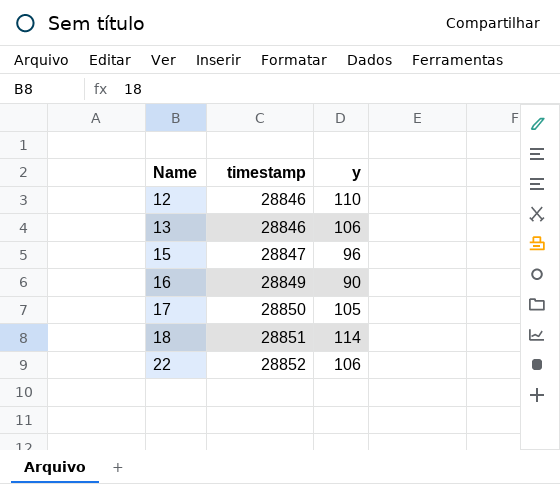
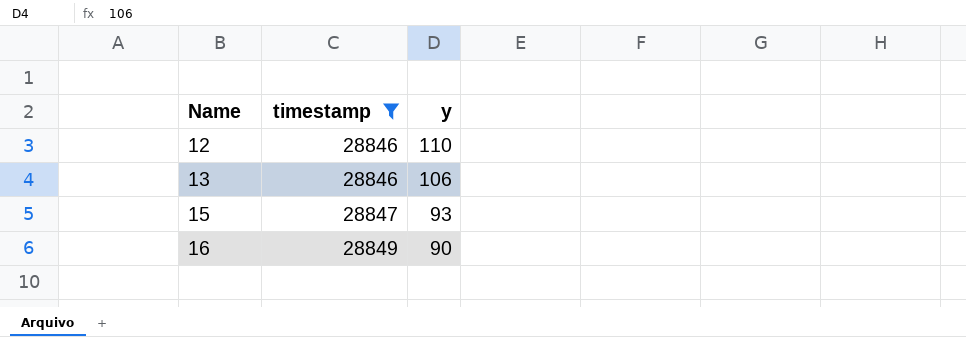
filter: none -> timestamp <= 28849
15 | y: 96 -> 93

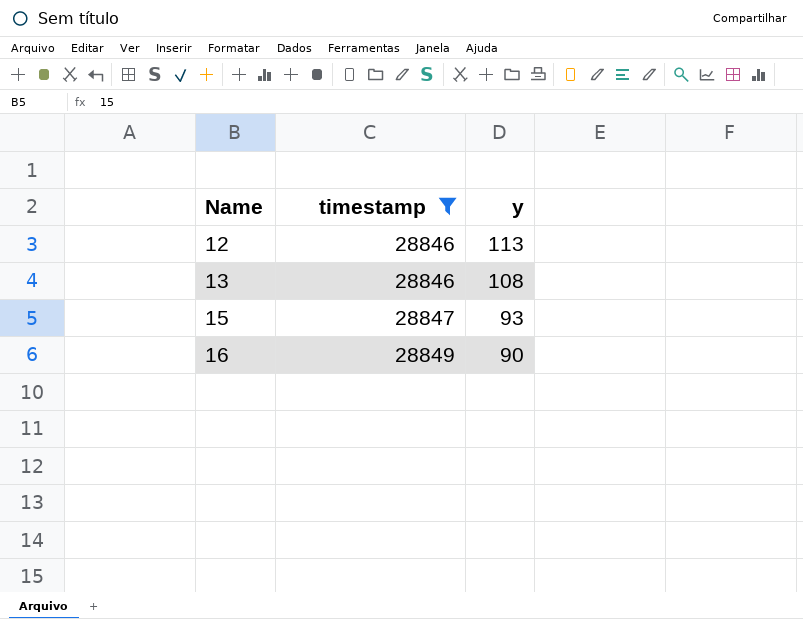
12 | y: 110 -> 113
13 | y: 106 -> 108

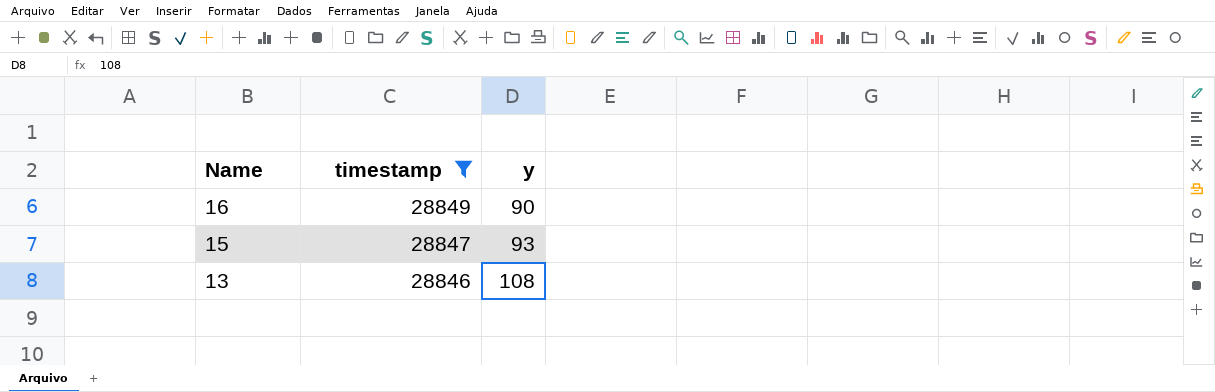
row order: Name ascending -> Name descending
row 12: 28846 | 113 -> none

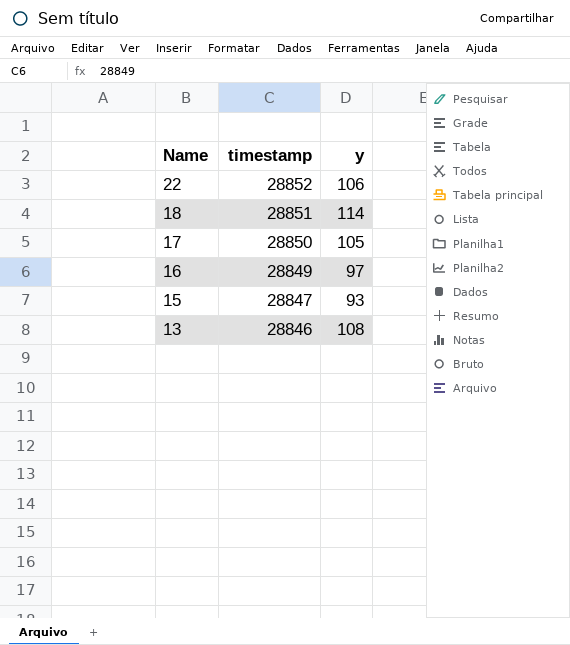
filter: timestamp <= 28849 -> none
16 | y: 90 -> 97

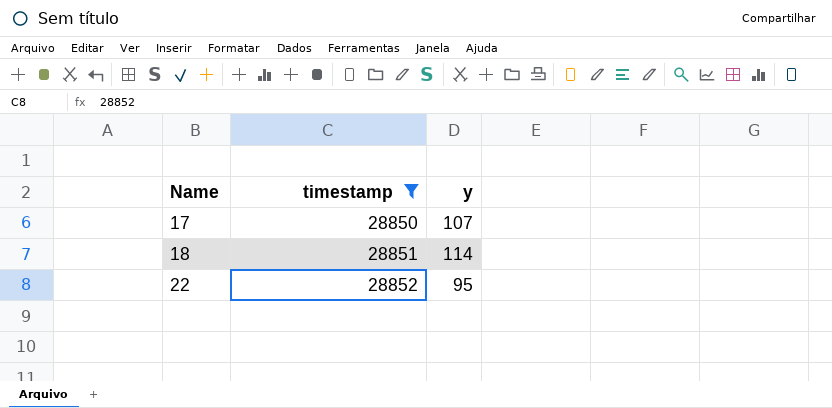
filter: none -> timestamp >= 28850
row order: Name descending -> Name ascending
17 | y: 105 -> 107
22 | y: 106 -> 95

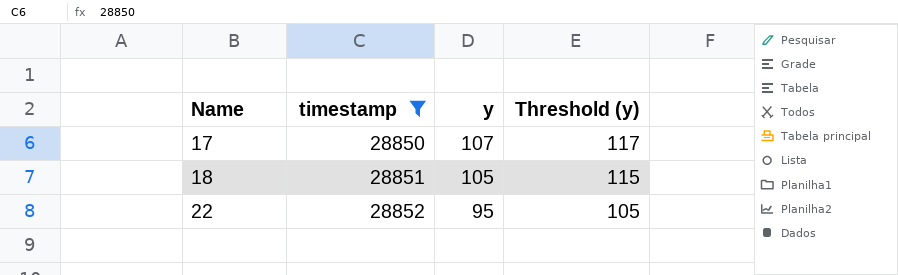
column Threshold (y) | formula: none -> [y] + 10
18 | y: 114 -> 105

